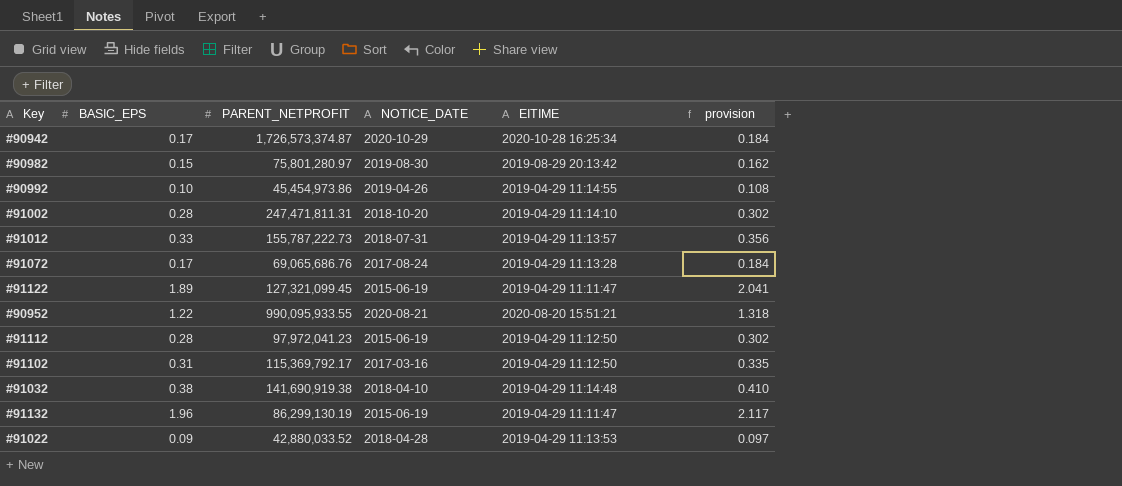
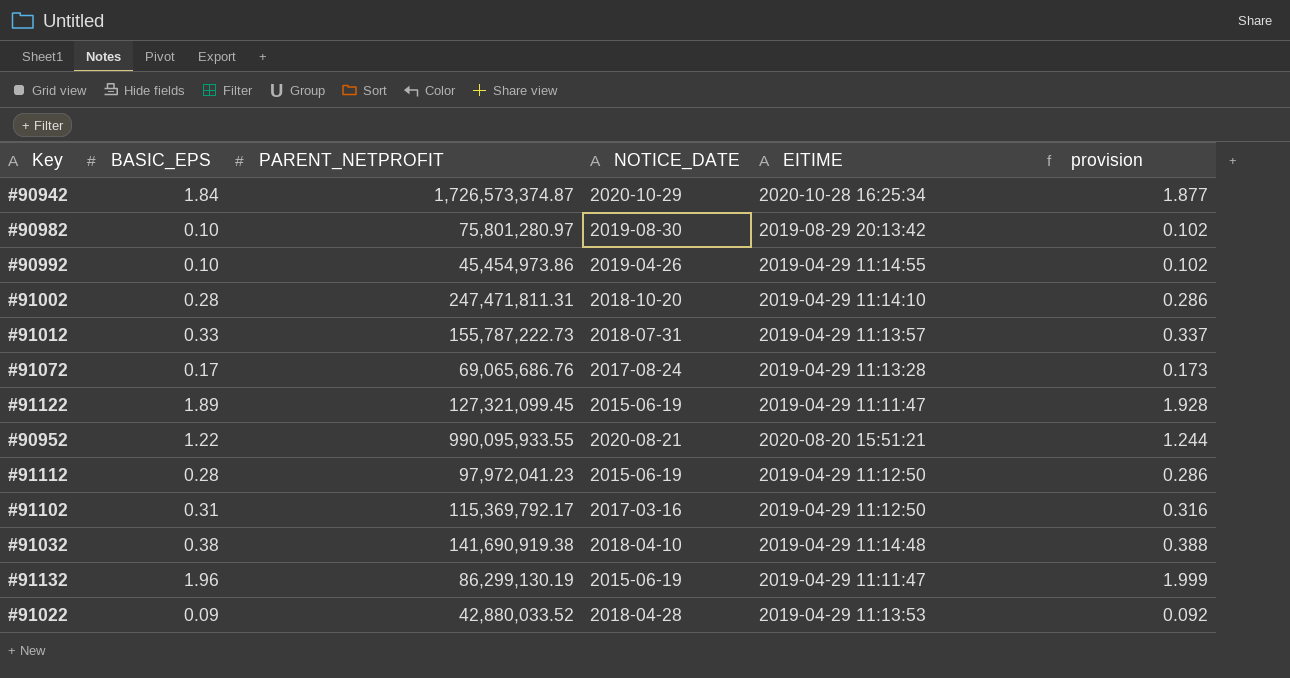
column provision | formula: [BASIC_EPS] * 1.08 -> [BASIC_EPS] * 1.02
#90942 | BASIC_EPS: 0.17 -> 1.84
#90982 | BASIC_EPS: 0.15 -> 0.10

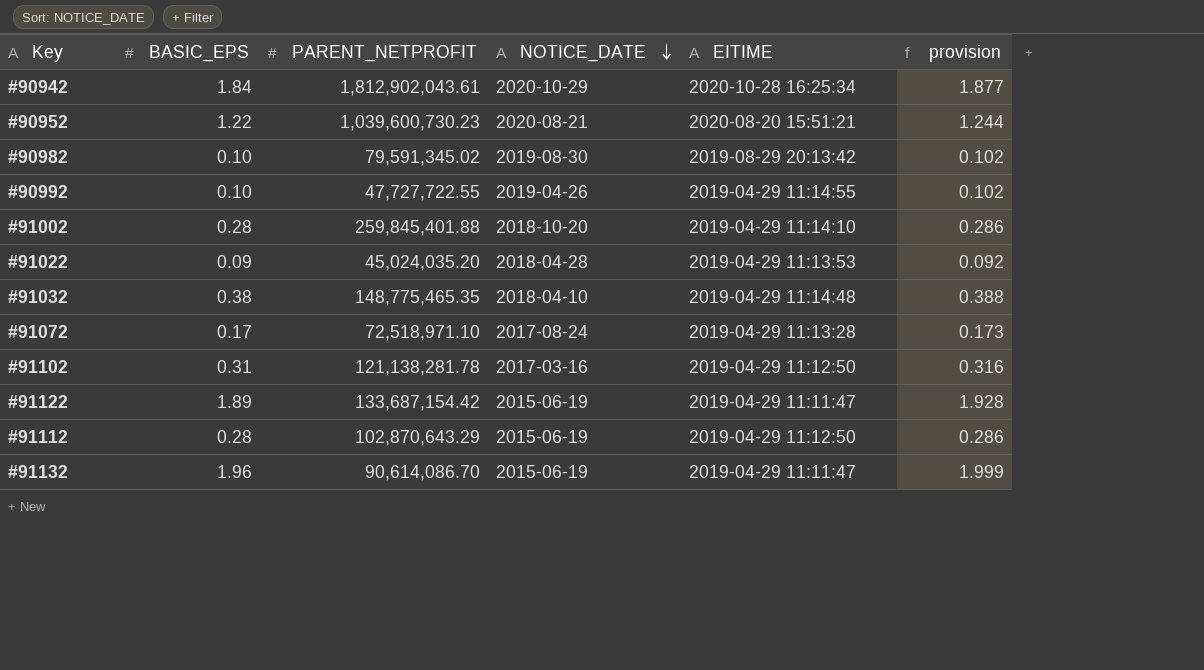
row order: none -> NOTICE_DATE descending
row #91012: 0.33 | 155,787,222.73 | 2018-07-31 | 2019-04-29 11:13:57 | 0.337 -> none
#90942 | PARENT_NETPROFIT: 1,726,573,374.87 -> 1,812,902,043.61
#90952 | PARENT_NETPROFIT: 990,095,933.55 -> 1,039,600,730.23
#90982 | PARENT_NETPROFIT: 75,801,280.97 -> 79,591,345.02
#90992 | PARENT_NETPROFIT: 45,454,973.86 -> 47,727,722.55
#91002 | PARENT_NETPROFIT: 247,471,811.31 -> 259,845,401.88
#91022 | PARENT_NETPROFIT: 42,880,033.52 -> 45,024,035.20
#91032 | PARENT_NETPROFIT: 141,690,919.38 -> 148,775,465.35
#91072 | PARENT_NETPROFIT: 69,065,686.76 -> 72,518,971.10
#91102 | PARENT_NETPROFIT: 115,369,792.17 -> 121,138,281.78
#91122 | PARENT_NETPROFIT: 127,321,099.45 -> 133,687,154.42
#91112 | PARENT_NETPROFIT: 97,972,041.23 -> 102,870,643.29
#91132 | PARENT_NETPROFIT: 86,299,130.19 -> 90,614,086.70

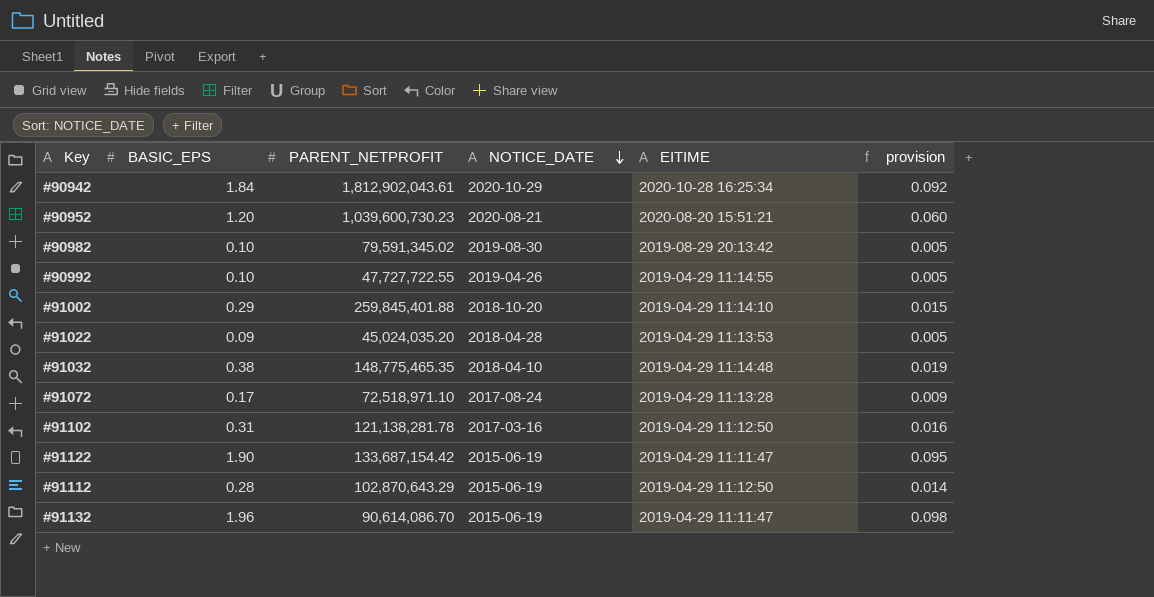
column provision | formula: [BASIC_EPS] * 1.02 -> [BASIC_EPS] * 0.05
#90952 | BASIC_EPS: 1.22 -> 1.20
#91002 | BASIC_EPS: 0.28 -> 0.29
#91122 | BASIC_EPS: 1.89 -> 1.90

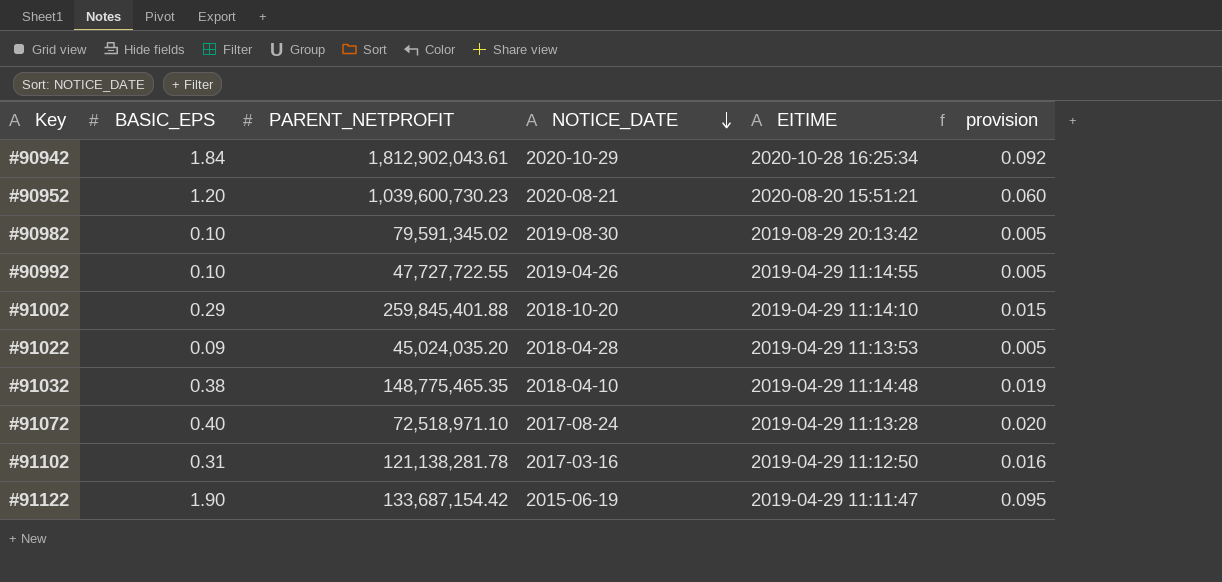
row #91112: 0.28 | 102,870,643.29 | 2015-06-19 | 2019-04-29 11:12:50 | 0.014 -> none
row #91132: 1.96 | 90,614,086.70 | 2015-06-19 | 2019-04-29 11:11:47 | 0.098 -> none
#91072 | BASIC_EPS: 0.17 -> 0.40
#91072 | provision: 0.009 -> 0.020

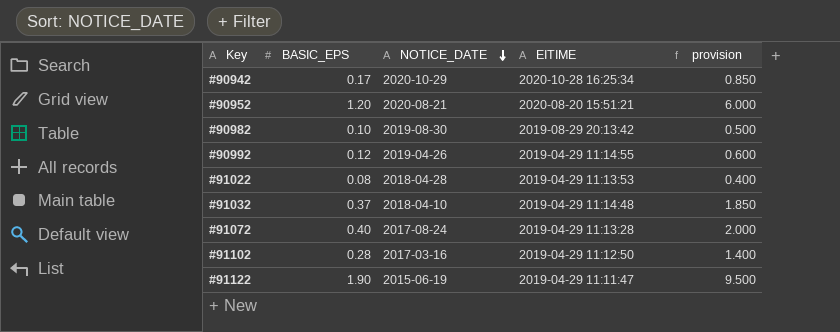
column PARENT_NETPROFIT | position: 3 -> none
column provision | formula: [BASIC_EPS] * 0.05 -> [BASIC_EPS] * 5
row #91002: 0.29 | 259,845,401.88 | 2018-10-20 | 2019-04-29 11:14:10 | 0.015 -> none
#90942 | BASIC_EPS: 1.84 -> 0.17
#90992 | BASIC_EPS: 0.10 -> 0.12
#91022 | BASIC_EPS: 0.09 -> 0.08
#91032 | BASIC_EPS: 0.38 -> 0.37
#91102 | BASIC_EPS: 0.31 -> 0.28

